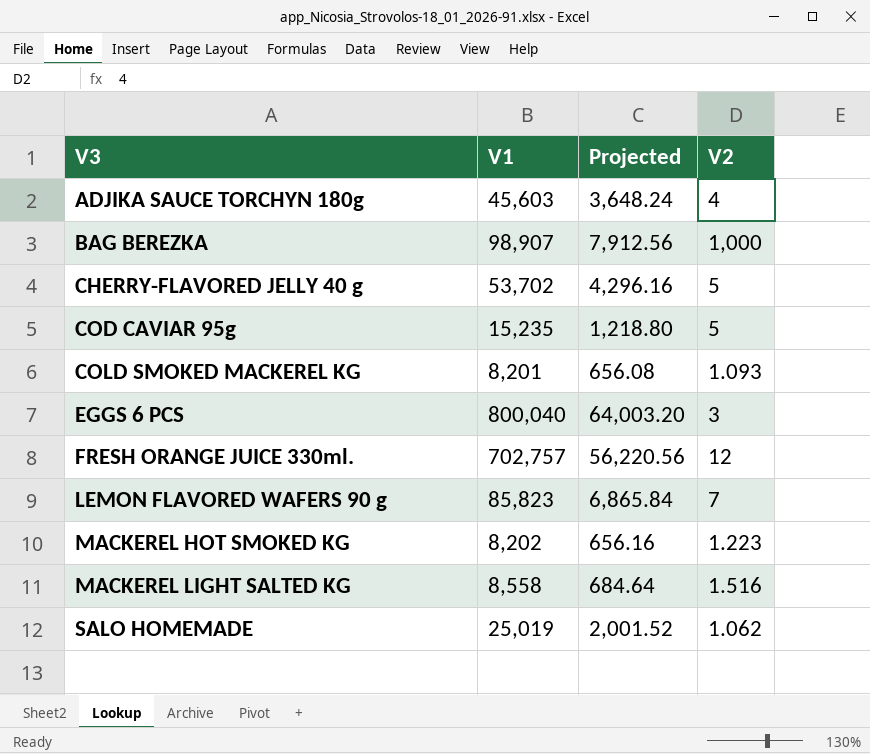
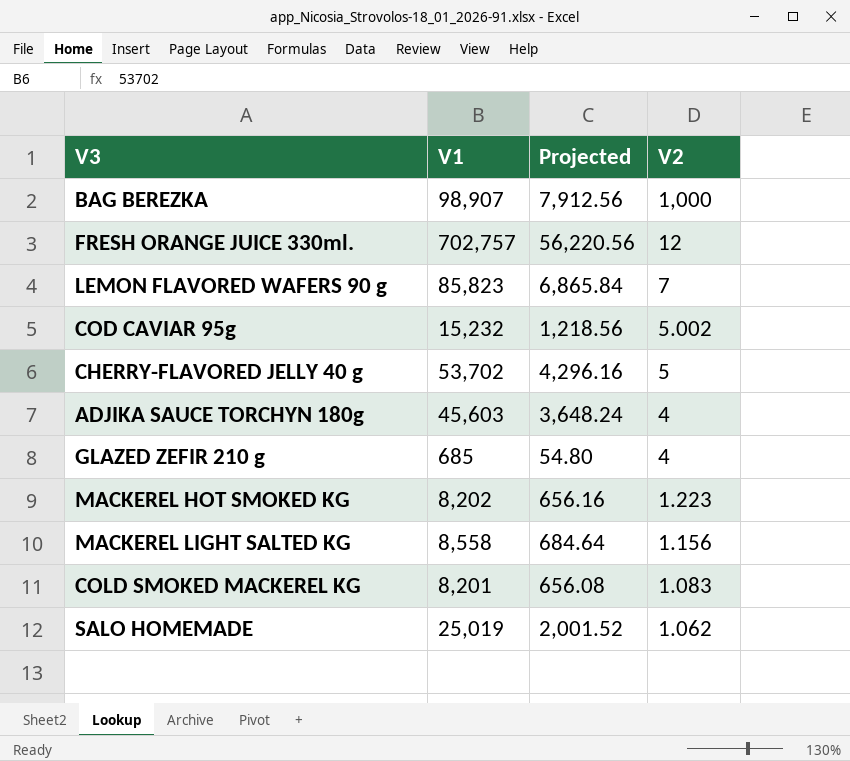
row order: V3 ascending -> V2 descending
row EGGS 6 PCS: 800,040 | 64,003.20 | 3 -> none
COD CAVIAR 95g | V1: 15,235 -> 15,232
COD CAVIAR 95g | Projected: 1,218.80 -> 1,218.56
COD CAVIAR 95g | V2: 5 -> 5.002
row GLAZED ZEFIR 210 g: none -> 685 | 54.80 | 4
MACKEREL LIGHT SALTED KG | V2: 1.516 -> 1.156
COLD SMOKED MACKEREL KG | V2: 1.093 -> 1.083

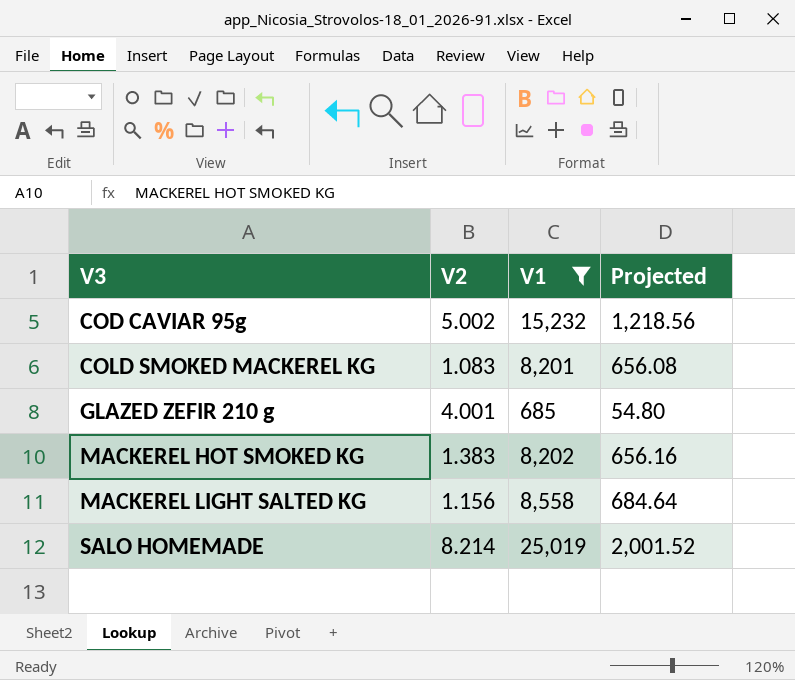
filter: none -> V1 <= 25,019
row order: V2 descending -> V3 ascending
column V2 | position: 4 -> 2
GLAZED ZEFIR 210 g | V2: 4 -> 4.001
MACKEREL HOT SMOKED KG | V2: 1.223 -> 1.383
SALO HOMEMADE | V2: 1.062 -> 8.214

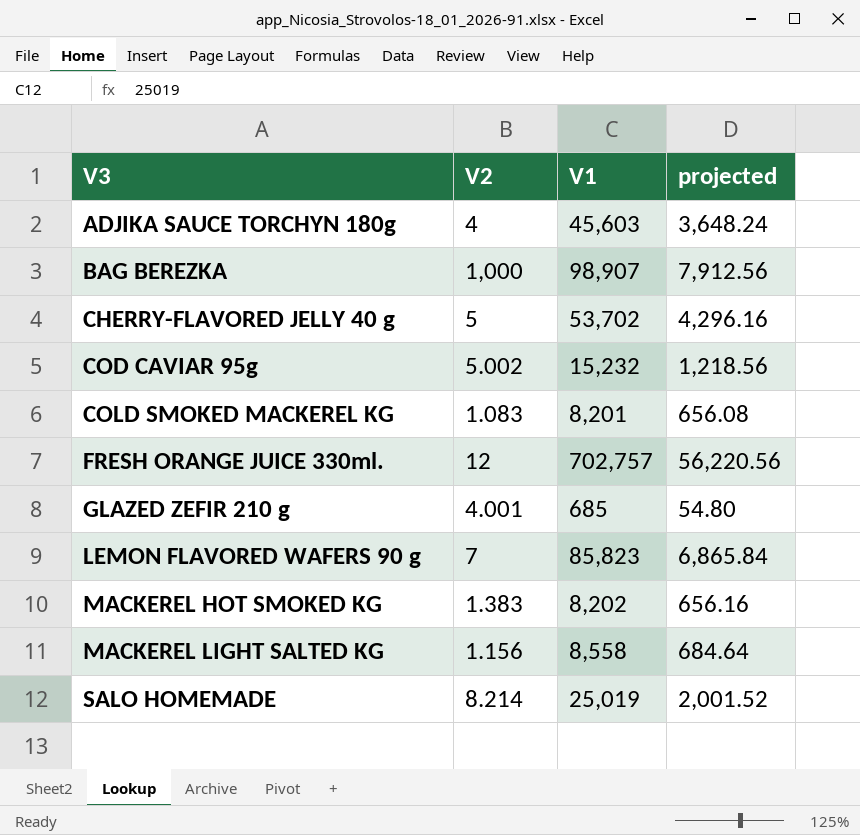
filter: V1 <= 25,019 -> none
column name: Projected -> projected

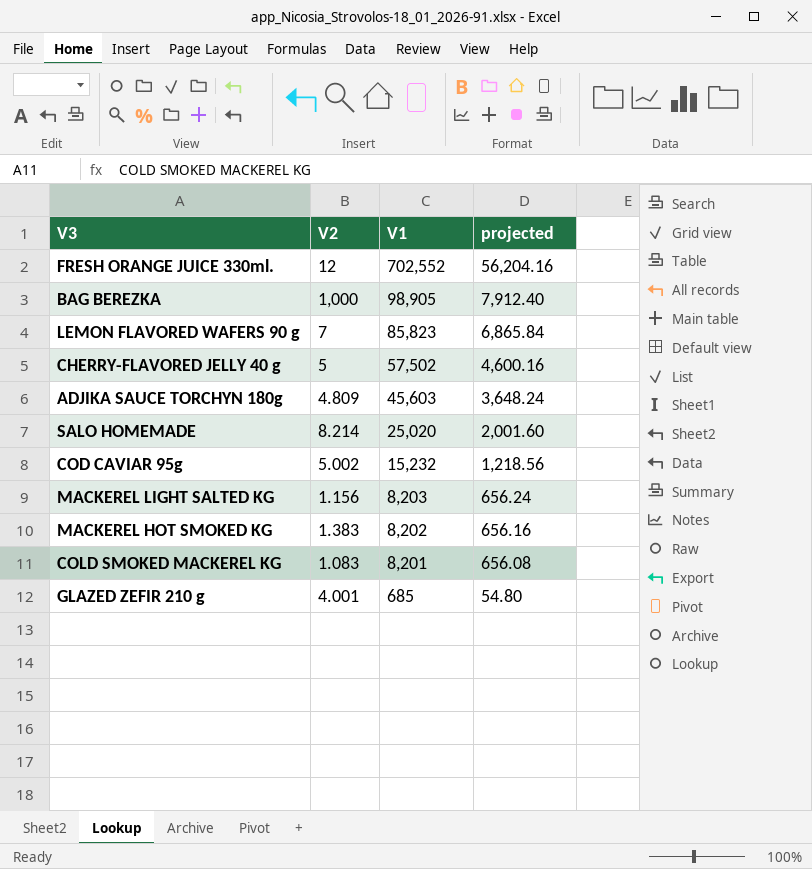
row order: V3 ascending -> V1 descending
FRESH ORANGE JUICE 330ml. | V1: 702,757 -> 702,552
FRESH ORANGE JUICE 330ml. | projected: 56,220.56 -> 56,204.16
BAG BEREZKA | V1: 98,907 -> 98,905
BAG BEREZKA | projected: 7,912.56 -> 7,912.40
CHERRY-FLAVORED JELLY 40 g | V1: 53,702 -> 57,502
CHERRY-FLAVORED JELLY 40 g | projected: 4,296.16 -> 4,600.16
ADJIKA SAUCE TORCHYN 180g | V2: 4 -> 4.809
SALO HOMEMADE | V1: 25,019 -> 25,020
SALO HOMEMADE | projected: 2,001.52 -> 2,001.60
MACKEREL LIGHT SALTED KG | V1: 8,558 -> 8,203
MACKEREL LIGHT SALTED KG | projected: 684.64 -> 656.24

